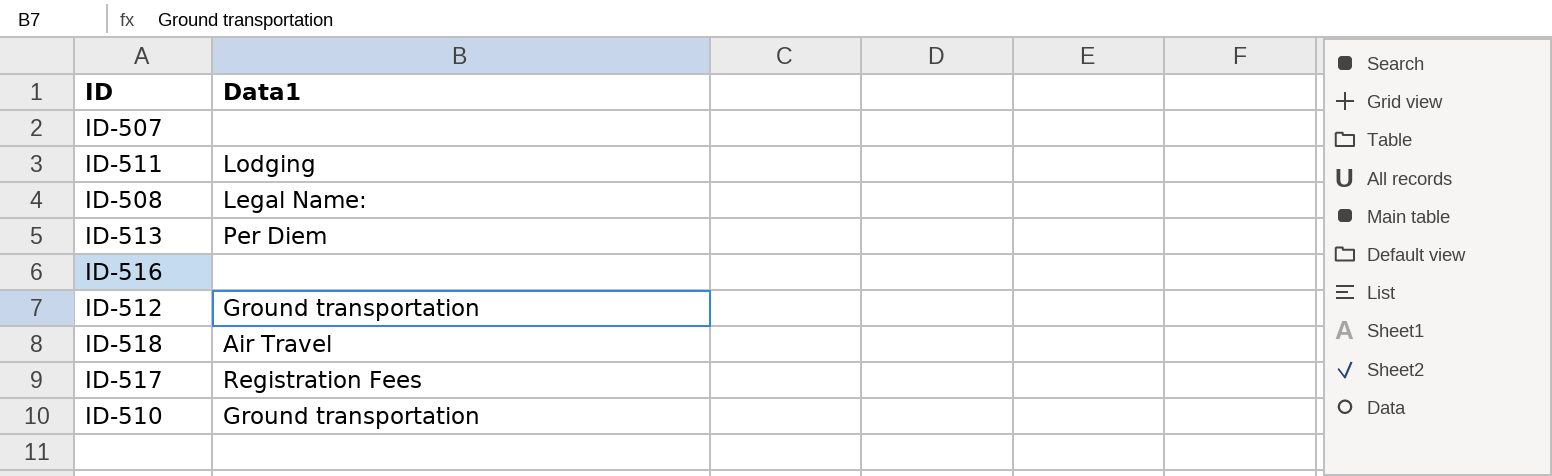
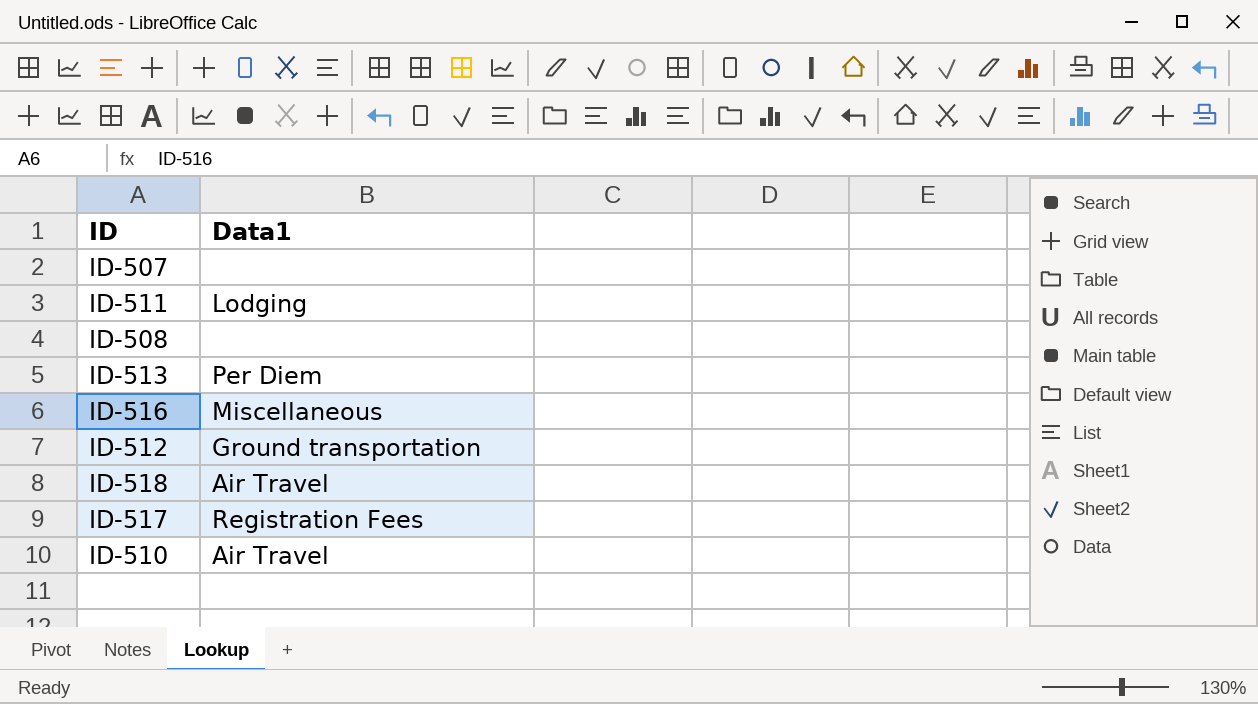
ID-508 | Data1: Legal Name: -> none
ID-516 | Data1: none -> Miscellaneous
ID-510 | Data1: Ground transportation -> Air Travel

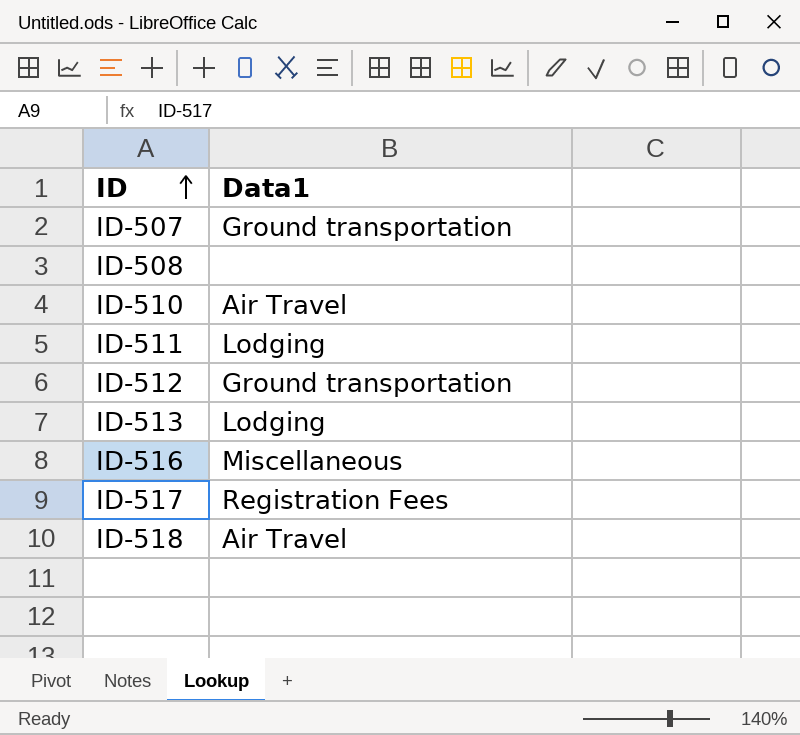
row order: none -> ID ascending
ID-507 | Data1: none -> Ground transportation
ID-513 | Data1: Per Diem -> Lodging

